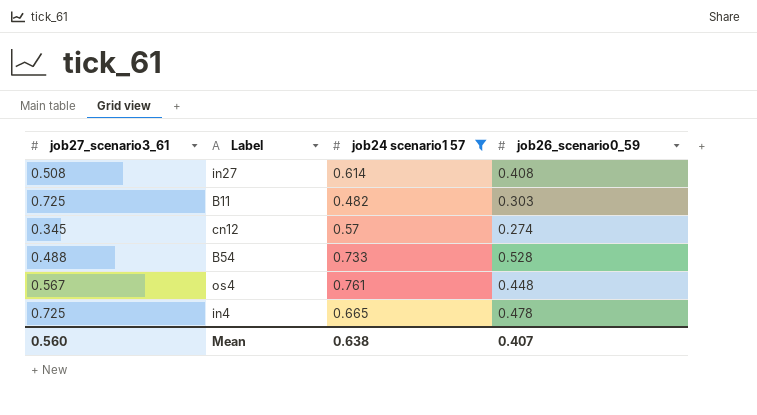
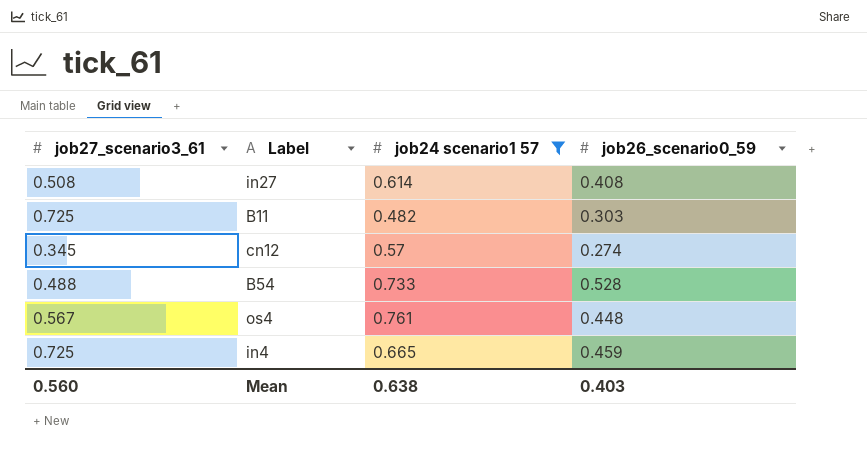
in4 | job26_scenario0_59: 0.478 -> 0.459
Mean | job26_scenario0_59: 0.407 -> 0.403

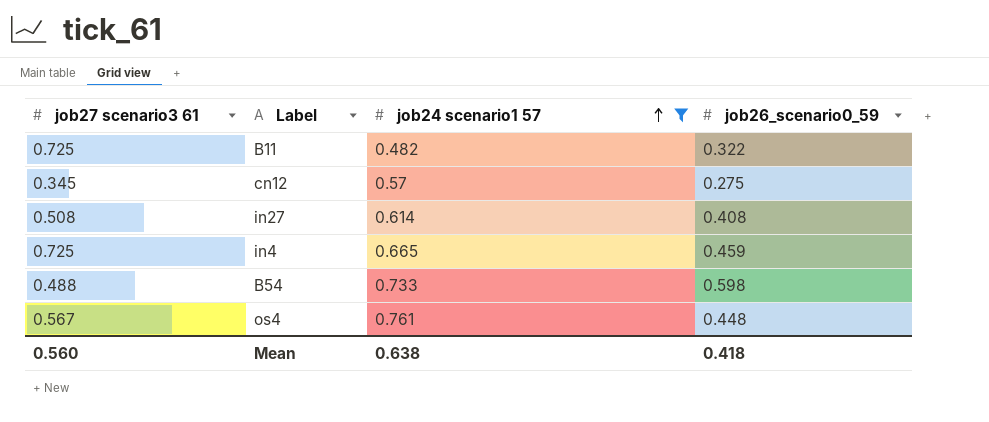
row order: none -> job24 scenario1 57 ascending
column name: job27_scenario3_61 -> job27 scenario3 61
B11 | job26_scenario0_59: 0.303 -> 0.322
cn12 | job26_scenario0_59: 0.274 -> 0.275
B54 | job26_scenario0_59: 0.528 -> 0.598
Mean | job26_scenario0_59: 0.403 -> 0.418

